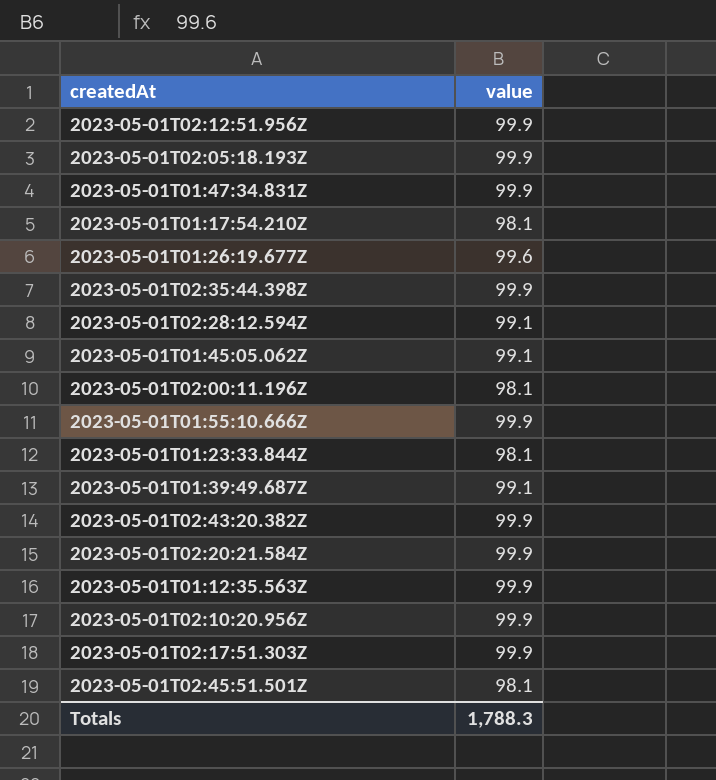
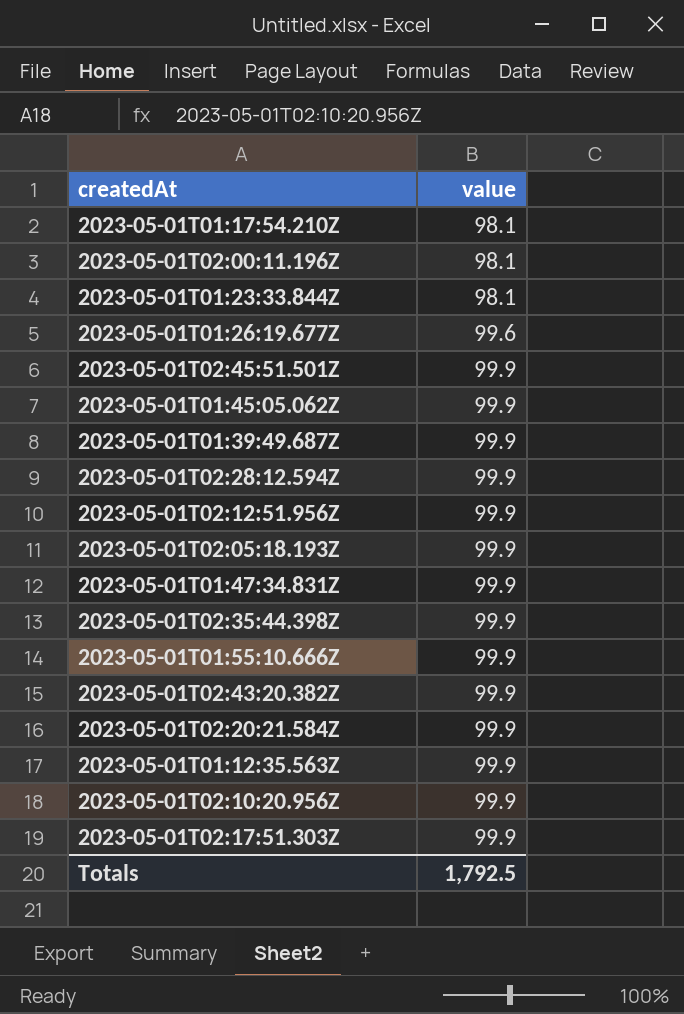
row order: none -> value ascending
2023-05-01T02:45:51.501Z | value: 98.1 -> 99.9
2023-05-01T01:45:05.062Z | value: 99.1 -> 99.9
2023-05-01T01:39:49.687Z | value: 99.1 -> 99.9
2023-05-01T02:28:12.594Z | value: 99.1 -> 99.9
Totals | value: 1,788.3 -> 1,792.5

